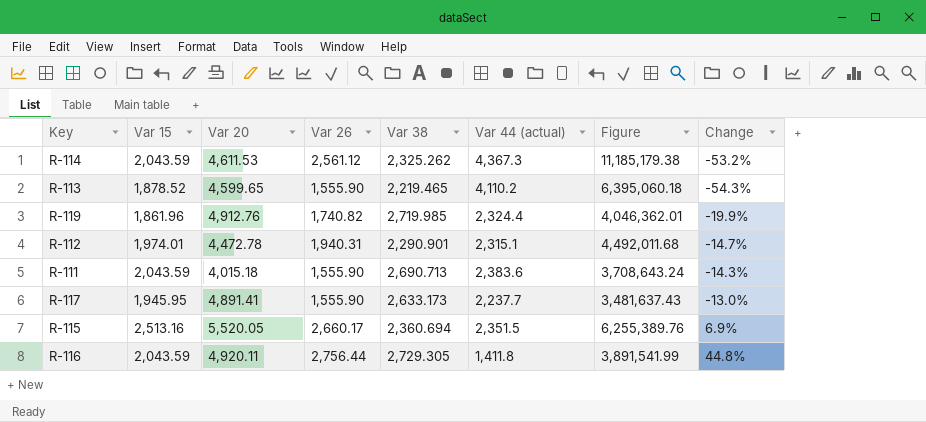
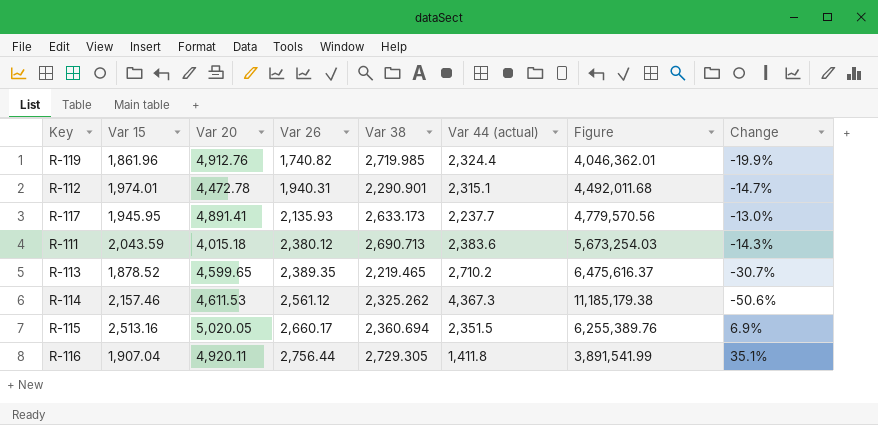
row order: none -> Var 26 ascending
R-117 | Var 26: 1,555.90 -> 2,135.93
R-117 | Figure: 3,481,637.43 -> 4,779,570.56
R-111 | Var 26: 1,555.90 -> 2,380.12
R-111 | Figure: 3,708,643.24 -> 5,673,254.03
R-113 | Var 26: 1,555.90 -> 2,389.35
R-113 | Var 44 (actual): 4,110.2 -> 2,710.2
R-113 | Figure: 6,395,060.18 -> 6,475,616.37
R-113 | Change: -54.3% -> -30.7%
R-114 | Var 15: 2,043.59 -> 2,157.46
R-114 | Change: -53.2% -> -50.6%
R-115 | Var 20: 5,520.05 -> 5,020.05
R-116 | Var 15: 2,043.59 -> 1,907.04
R-116 | Change: 44.8% -> 35.1%

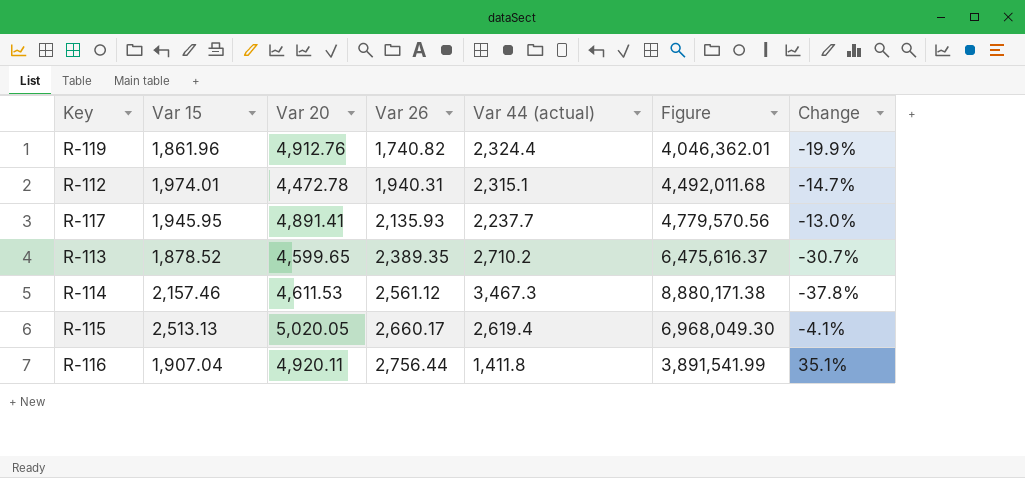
column Var 38 | position: 5 -> none
row R-111: 2,043.59 | 4,015.18 | 2,380.12 | 2,690.713 | 2,383.6 | 5,673,254.03 | -14.3% -> none
R-114 | Var 44 (actual): 4,367.3 -> 3,467.3
R-114 | Figure: 11,185,179.38 -> 8,880,171.38
R-114 | Change: -50.6% -> -37.8%
R-115 | Var 15: 2,513.16 -> 2,513.13
R-115 | Var 44 (actual): 2,351.5 -> 2,619.4
R-115 | Figure: 6,255,389.76 -> 6,968,049.30
R-115 | Change: 6.9% -> -4.1%

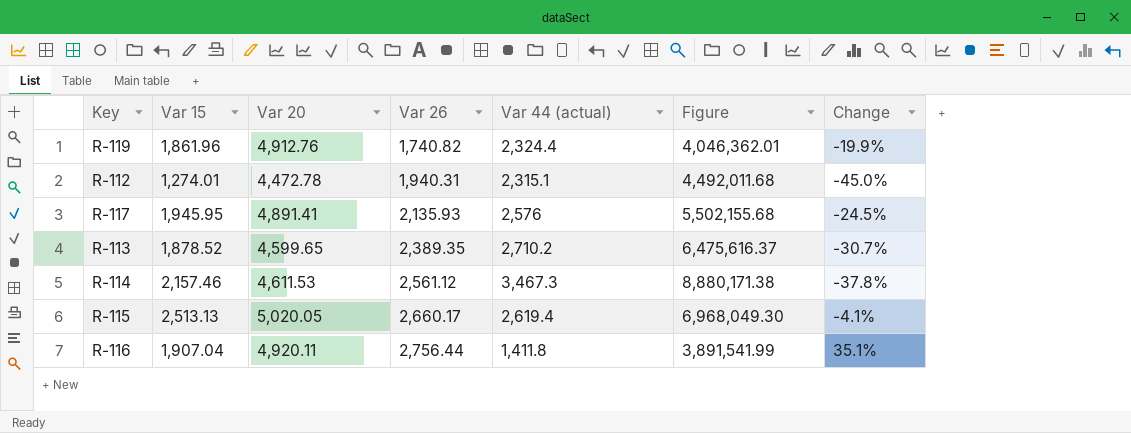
R-112 | Var 15: 1,974.01 -> 1,274.01
R-112 | Change: -14.7% -> -45.0%
R-117 | Var 44 (actual): 2,237.7 -> 2,576
R-117 | Figure: 4,779,570.56 -> 5,502,155.68
R-117 | Change: -13.0% -> -24.5%

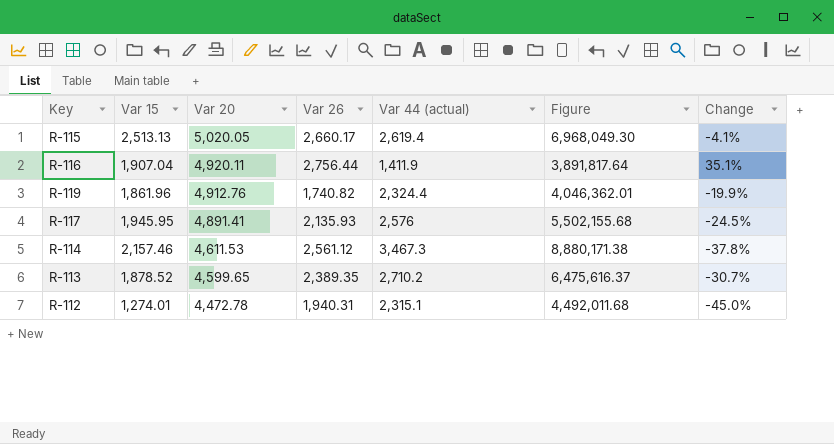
row order: Var 26 ascending -> Var 20 descending
R-116 | Var 44 (actual): 1,411.8 -> 1,411.9
R-116 | Figure: 3,891,541.99 -> 3,891,817.64

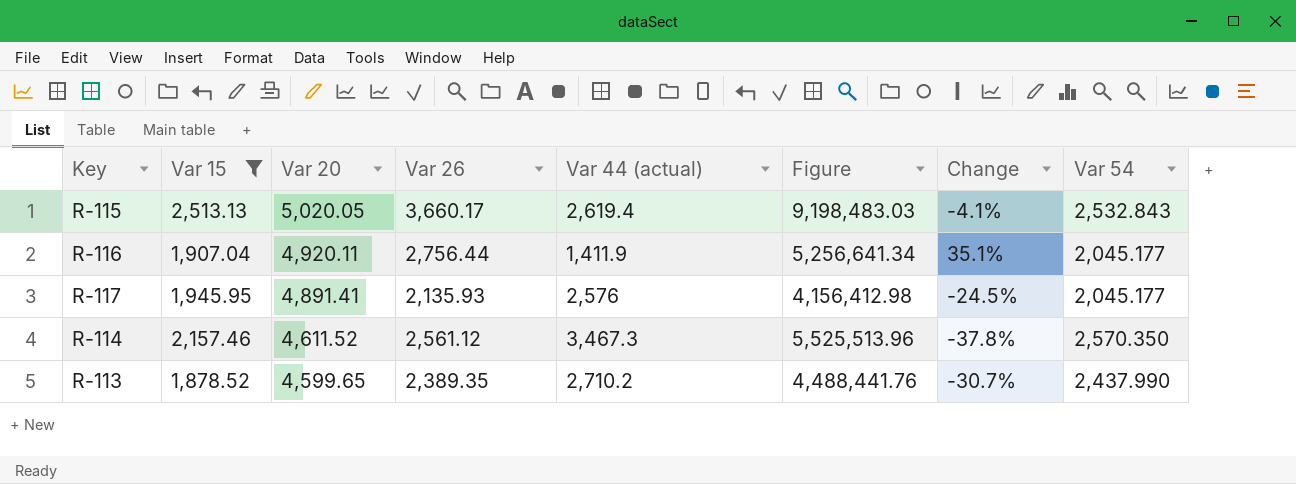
filter: none -> Var 15 >= 1,878.52
column Figure | formula: [Var 26] * [Var 44 (actual)] -> [Var 15] * [Var 26]
column Var 54 | position: none -> 8
R-115 | Var 26: 2,660.17 -> 3,660.17
R-114 | Var 20: 4,611.53 -> 4,611.52

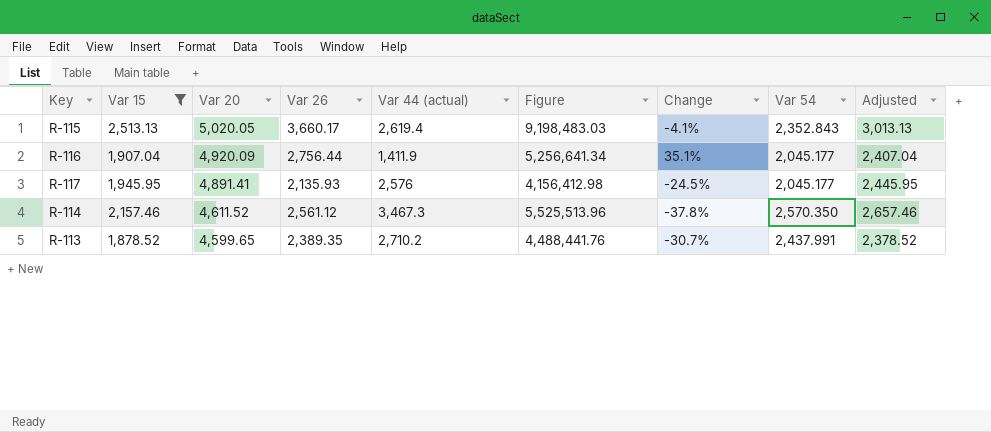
column Adjusted | formula: none -> [Var 15] + 500
R-115 | Var 54: 2,532.843 -> 2,352.843
R-116 | Var 20: 4,920.11 -> 4,920.09
R-113 | Var 54: 2,437.990 -> 2,437.991

